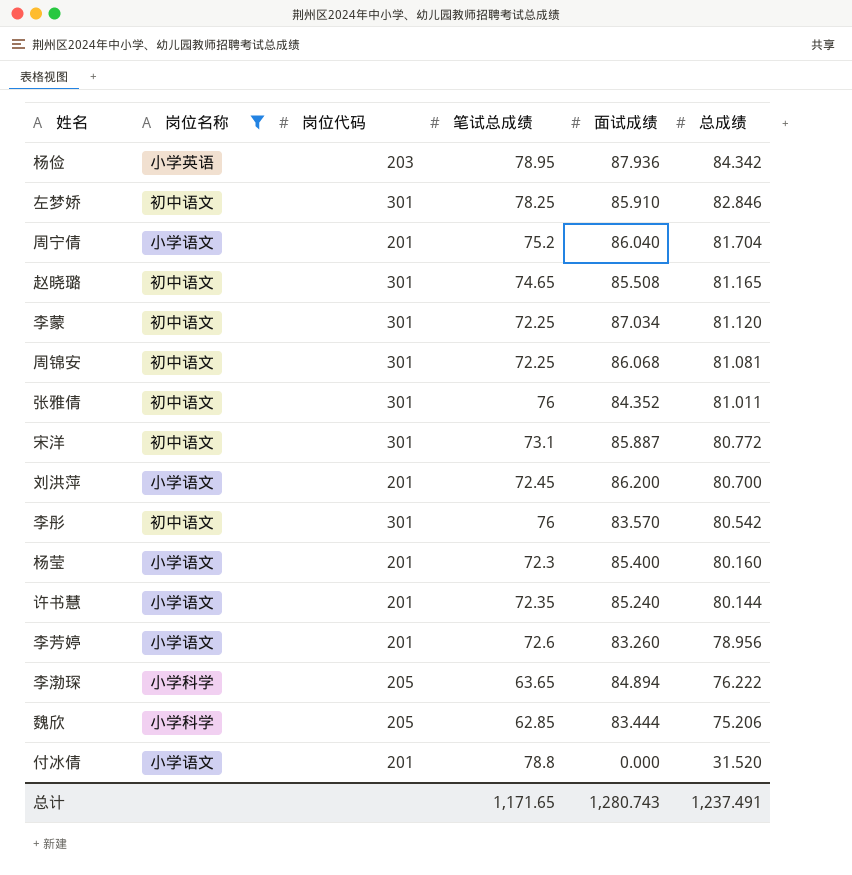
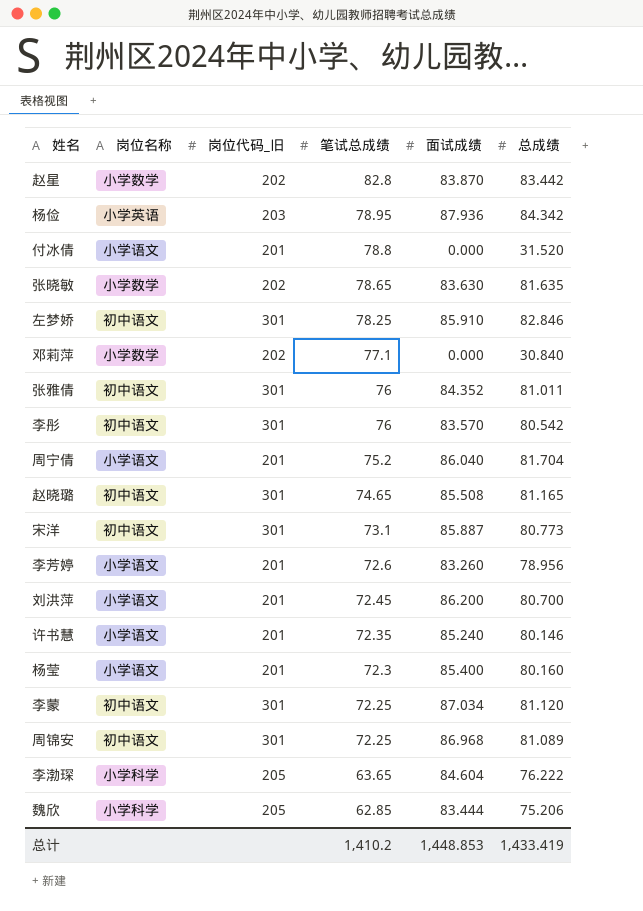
filter: 岗位名称 != 小学数学 -> none
row order: 总成绩 descending -> 笔试总成绩 descending
column name: 岗位代码 -> 岗位代码_旧
宋洋 | 总成绩: 80.772 -> 80.773
许书慧 | 总成绩: 80.144 -> 80.146
周锦安 | 面试成绩: 86.068 -> 86.968
周锦安 | 总成绩: 81.081 -> 81.089
李渤琛 | 面试成绩: 84.894 -> 84.604
总计 | 笔试总成绩: 1,171.65 -> 1,410.2
总计 | 面试成绩: 1,280.743 -> 1,448.853
总计 | 总成绩: 1,237.491 -> 1,433.419

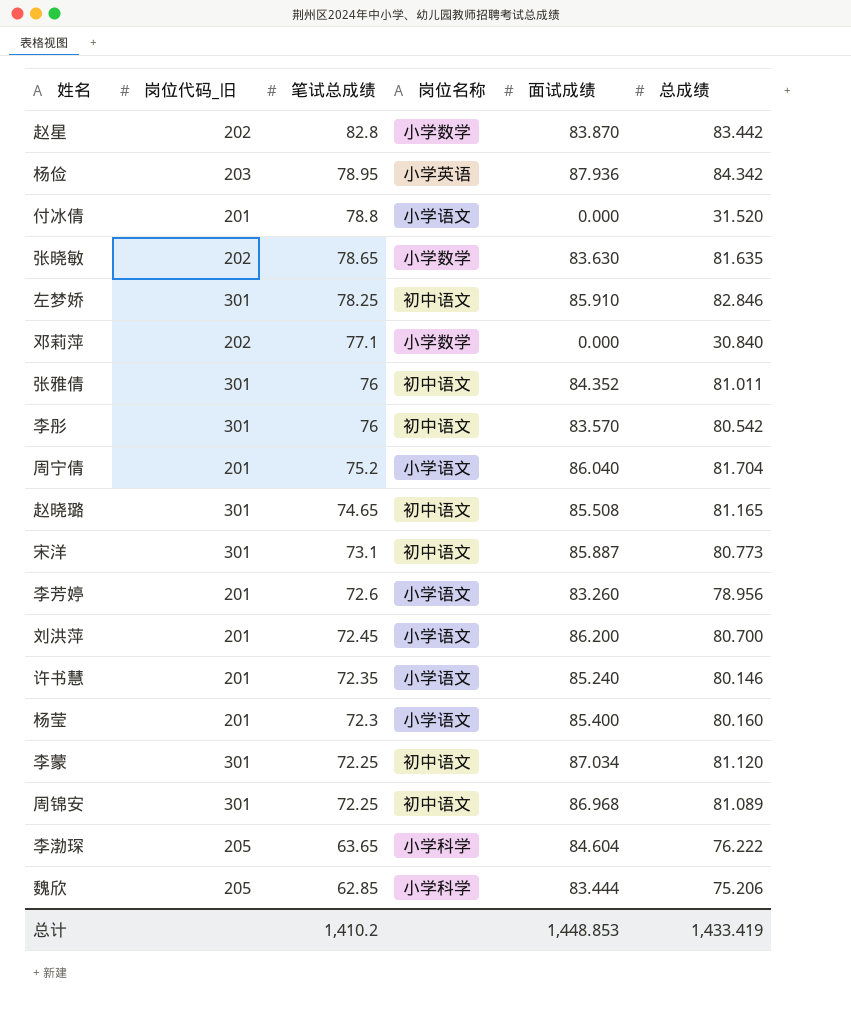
column 岗位名称 | position: 2 -> 4

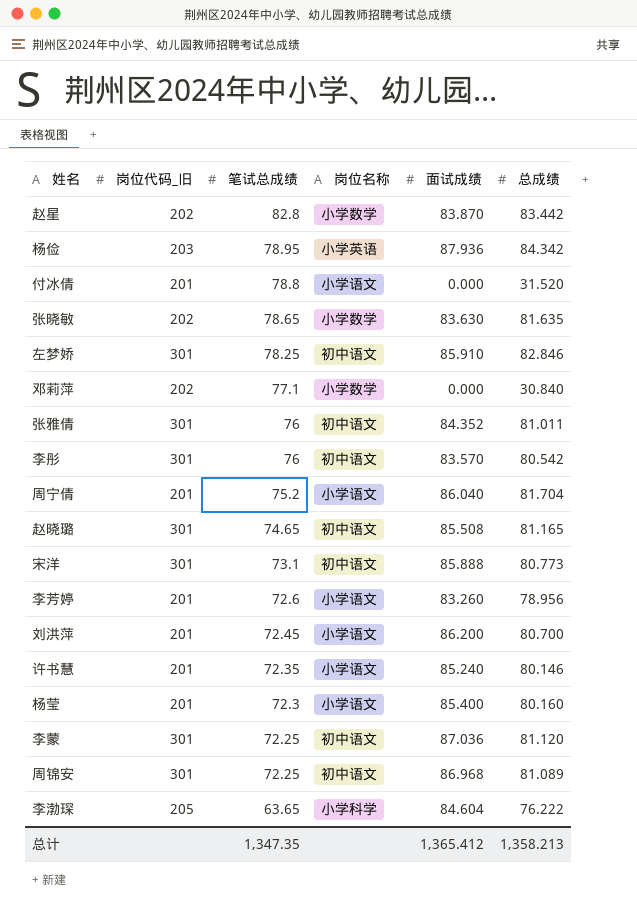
row 魏欣: 205 | 62.85 | 小学科学 | 83.444 | 75.206 -> none
宋洋 | 面试成绩: 85.887 -> 85.888
李蒙 | 面试成绩: 87.034 -> 87.036
总计 | 笔试总成绩: 1,410.2 -> 1,347.35
总计 | 面试成绩: 1,448.853 -> 1,365.412
总计 | 总成绩: 1,433.419 -> 1,358.213

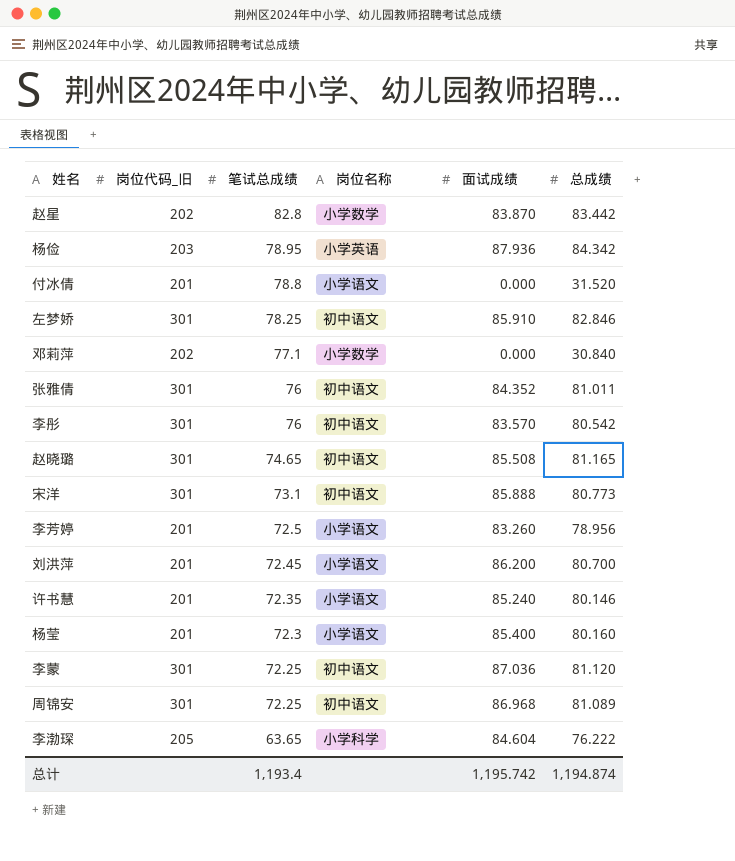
row 张晓敏: 202 | 78.65 | 小学数学 | 83.630 | 81.635 -> none
row 周宁倩: 201 | 75.2 | 小学语文 | 86.040 | 81.704 -> none
李芳婷 | 笔试总成绩: 72.6 -> 72.5
总计 | 笔试总成绩: 1,347.35 -> 1,193.4
总计 | 面试成绩: 1,365.412 -> 1,195.742
总计 | 总成绩: 1,358.213 -> 1,194.874

